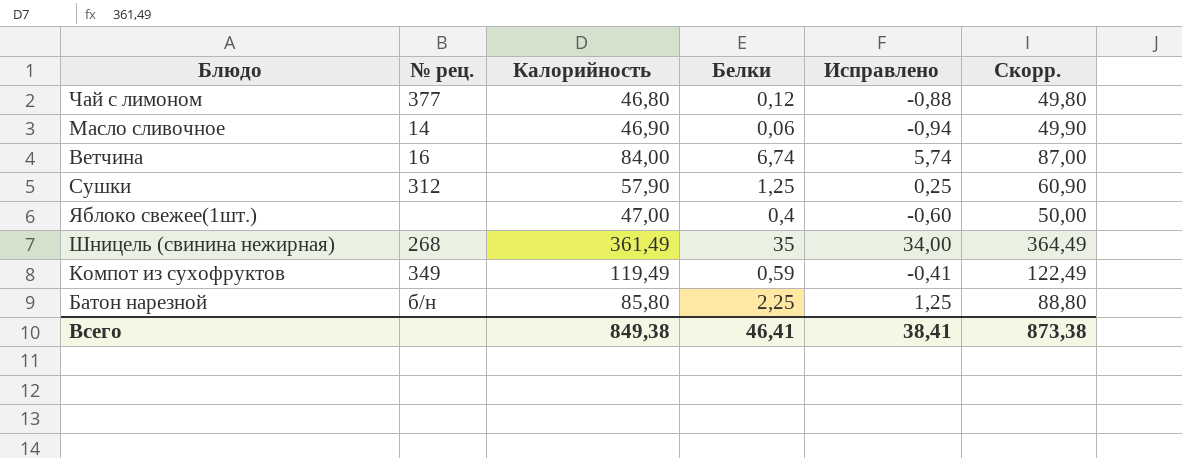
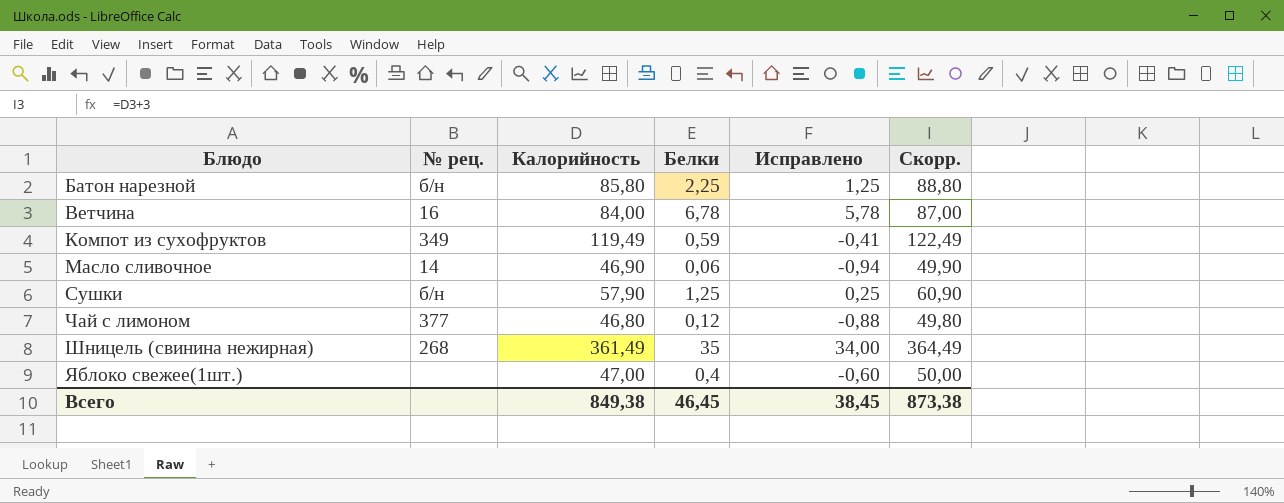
row order: none -> Блюдо ascending
Ветчина | Белки: 6,74 -> 6,78
Ветчина | Исправлено: 5,74 -> 5,78
Сушки | № рец.: 312 -> б/н
Всего | Белки: 46,41 -> 46,45
Всего | Исправлено: 38,41 -> 38,45

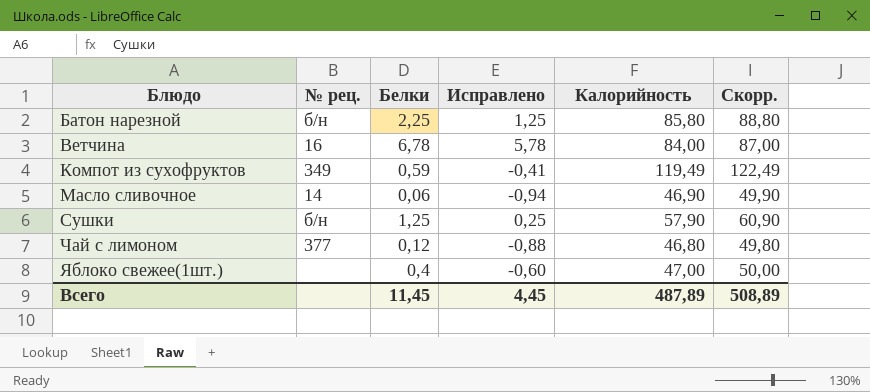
column Калорийность | position: 3 -> 5
row Шницель (свинина нежирная): 268 | 361,49 | 35 | 34,00 | 364,49 -> none
Всего | Белки: 46,45 -> 11,45
Всего | Исправлено: 38,45 -> 4,45
Всего | Калорийность: 849,38 -> 487,89
Всего | Скорр.: 873,38 -> 508,89

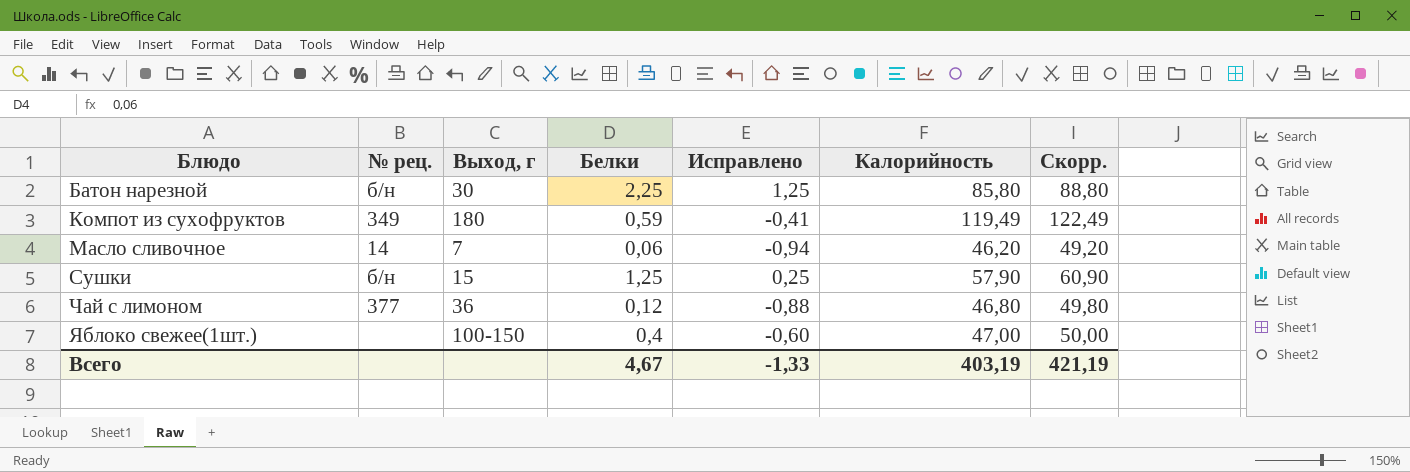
column Выход, г | position: none -> 3
row Ветчина: 16 | 6,78 | 5,78 | 84,00 | 87,00 -> none
Масло сливочное | Калорийность: 46,90 -> 46,20
Масло сливочное | Скорр.: 49,90 -> 49,20
Всего | Белки: 11,45 -> 4,67
Всего | Исправлено: 4,45 -> -1,33
Всего | Калорийность: 487,89 -> 403,19
Всего | Скорр.: 508,89 -> 421,19

